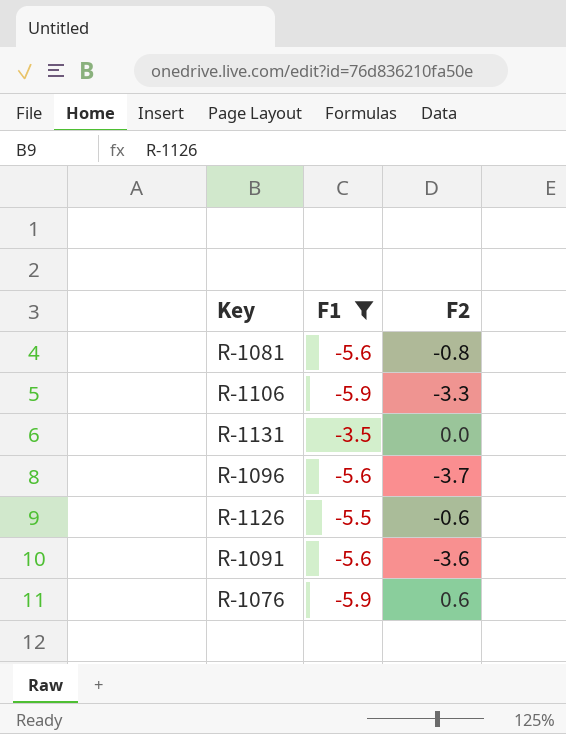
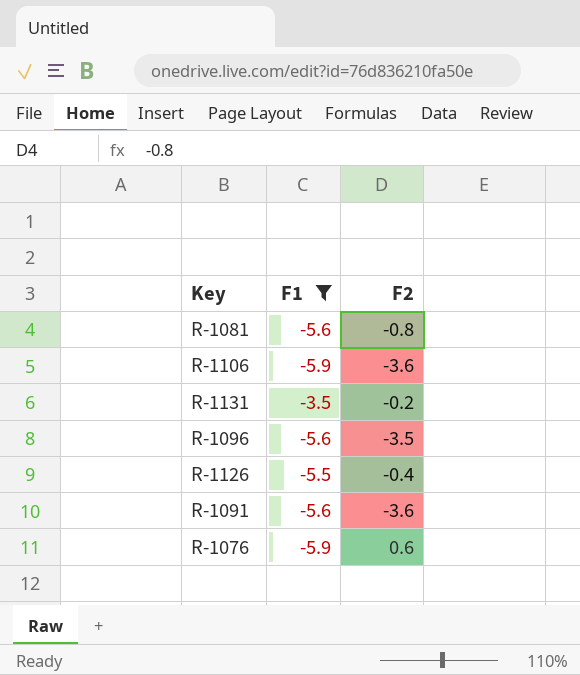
R-1106 | F2: -3.3 -> -3.6
R-1131 | F2: 0.0 -> -0.2
R-1096 | F2: -3.7 -> -3.5
R-1126 | F2: -0.6 -> -0.4

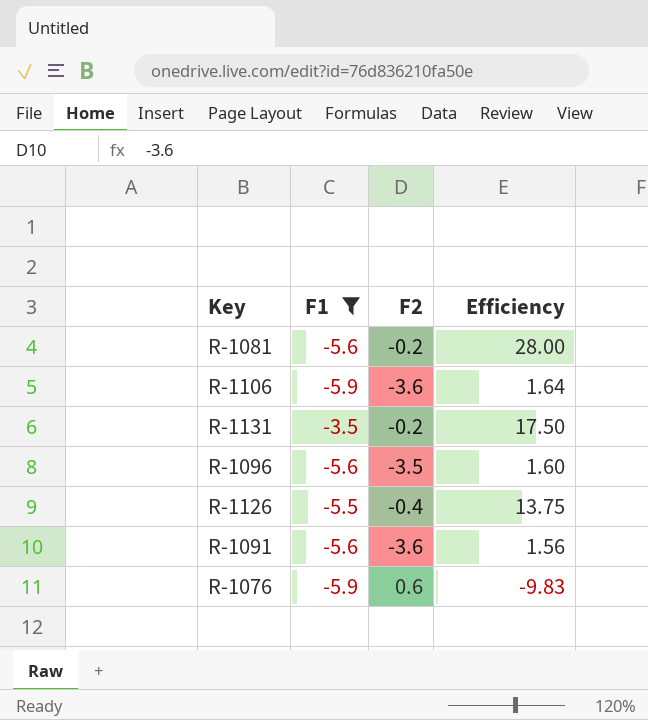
column Efficiency | formula: none -> [F1] / [F2]
R-1081 | F2: -0.8 -> -0.2

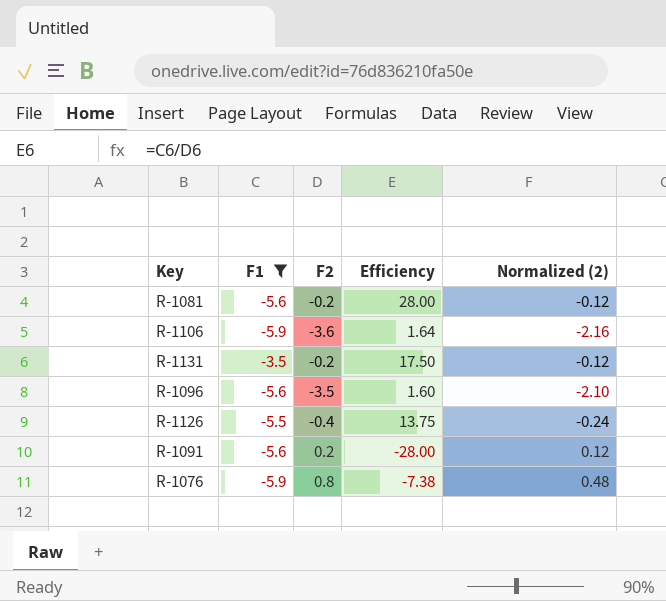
column Normalized (2) | formula: none -> [F2] * 0.6
R-1091 | F2: -3.6 -> 0.2
R-1091 | Efficiency: 1.56 -> -28.00
R-1076 | F2: 0.6 -> 0.8
R-1076 | Efficiency: -9.83 -> -7.38

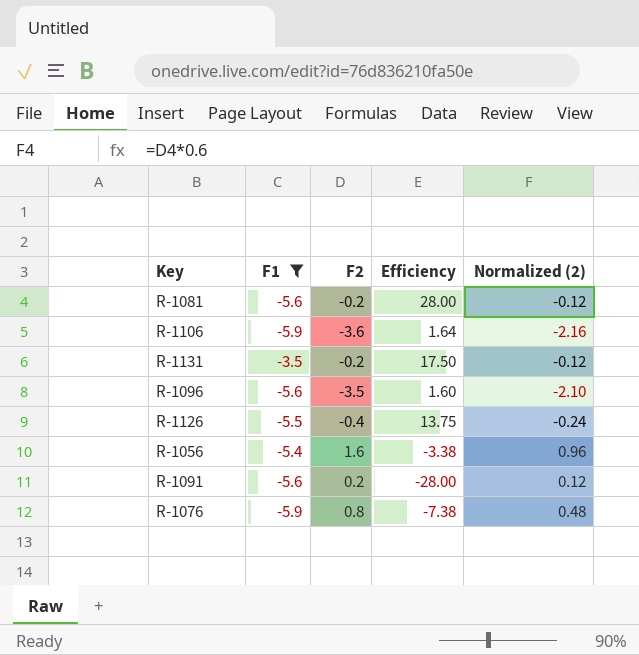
row R-1056: none -> -5.4 | 1.6 | -3.38 | 0.96

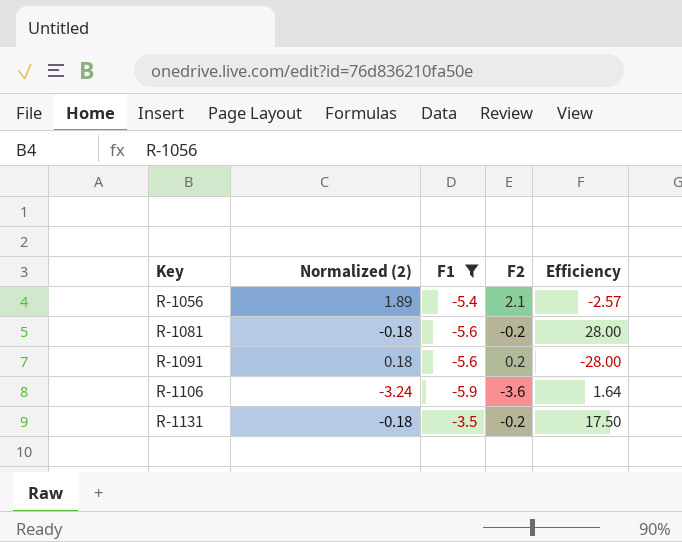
row order: none -> Key ascending
column Normalized (2) | formula: [F2] * 0.6 -> [F2] * 0.9
column Normalized (2) | position: 5 -> 2
row R-1096: -5.6 | -3.5 | 1.60 | -2.10 -> none
row R-1126: -5.5 | -0.4 | 13.75 | -0.24 -> none
row R-1076: -5.9 | 0.8 | -7.38 | 0.48 -> none
R-1056 | F2: 1.6 -> 2.1
R-1056 | Efficiency: -3.38 -> -2.57

